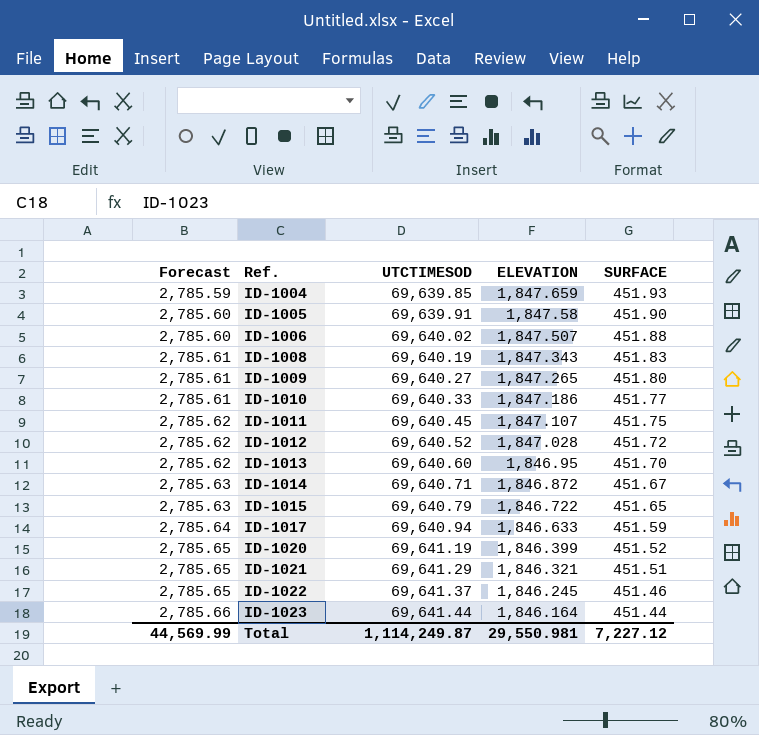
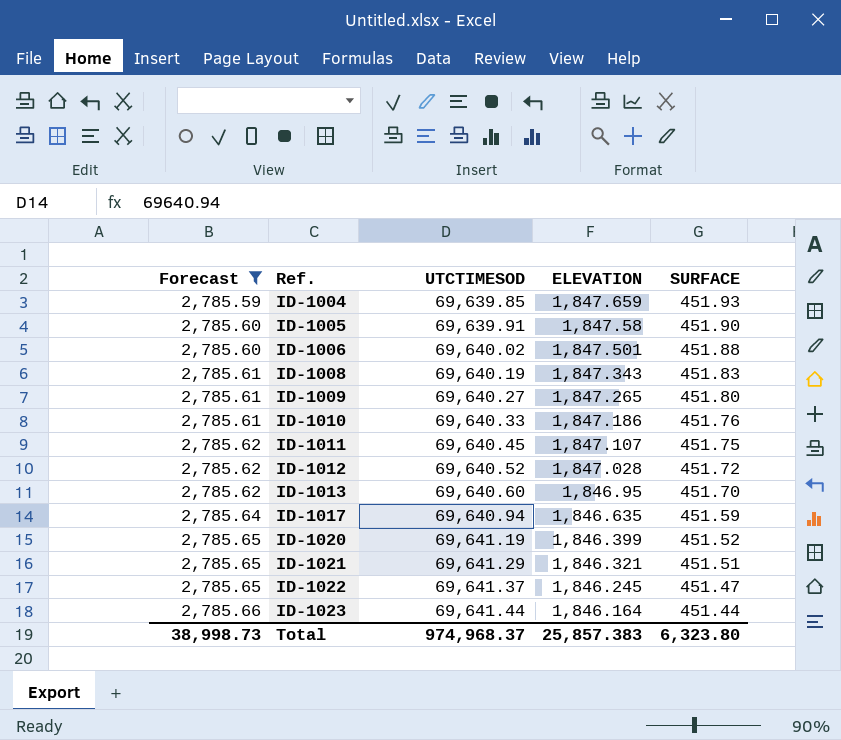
filter: none -> Forecast != 2,785.63
ID-1006 | ELEVATION: 1,847.507 -> 1,847.501
ID-1010 | SURFACE: 451.77 -> 451.76
ID-1017 | ELEVATION: 1,846.633 -> 1,846.635
ID-1022 | SURFACE: 451.46 -> 451.47
Total | Forecast: 44,569.99 -> 38,998.73
Total | UTCTIMESOD: 1,114,249.87 -> 974,968.37
Total | ELEVATION: 29,550.981 -> 25,857.383
Total | SURFACE: 7,227.12 -> 6,323.80

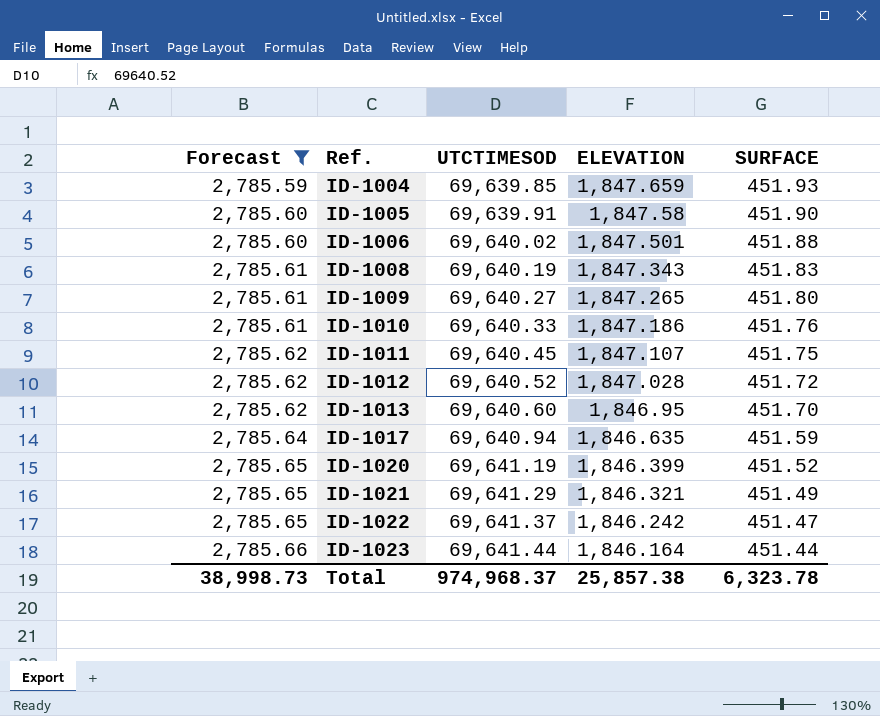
ID-1021 | SURFACE: 451.51 -> 451.49
ID-1022 | ELEVATION: 1,846.245 -> 1,846.242
Total | ELEVATION: 25,857.383 -> 25,857.38
Total | SURFACE: 6,323.80 -> 6,323.78

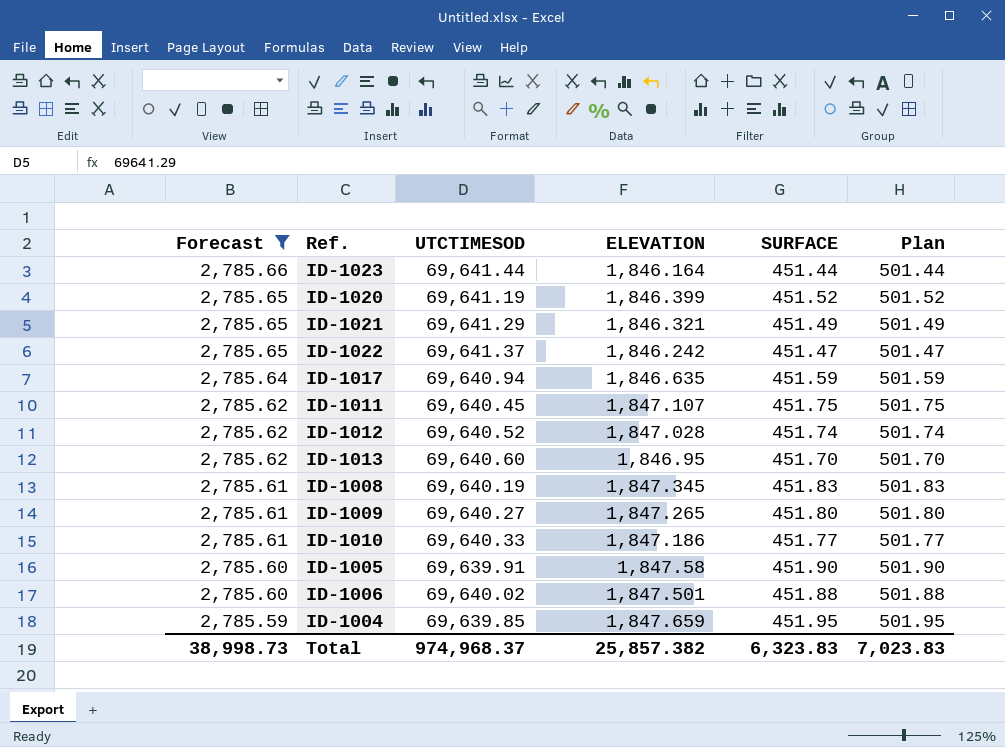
row order: Forecast ascending -> Forecast descending
column Plan | formula: none -> [SURFACE] + 50
ID-1012 | SURFACE: 451.72 -> 451.74
ID-1008 | ELEVATION: 1,847.343 -> 1,847.345
ID-1010 | SURFACE: 451.76 -> 451.77
ID-1004 | SURFACE: 451.93 -> 451.95
Total | ELEVATION: 25,857.38 -> 25,857.382
Total | SURFACE: 6,323.78 -> 6,323.83

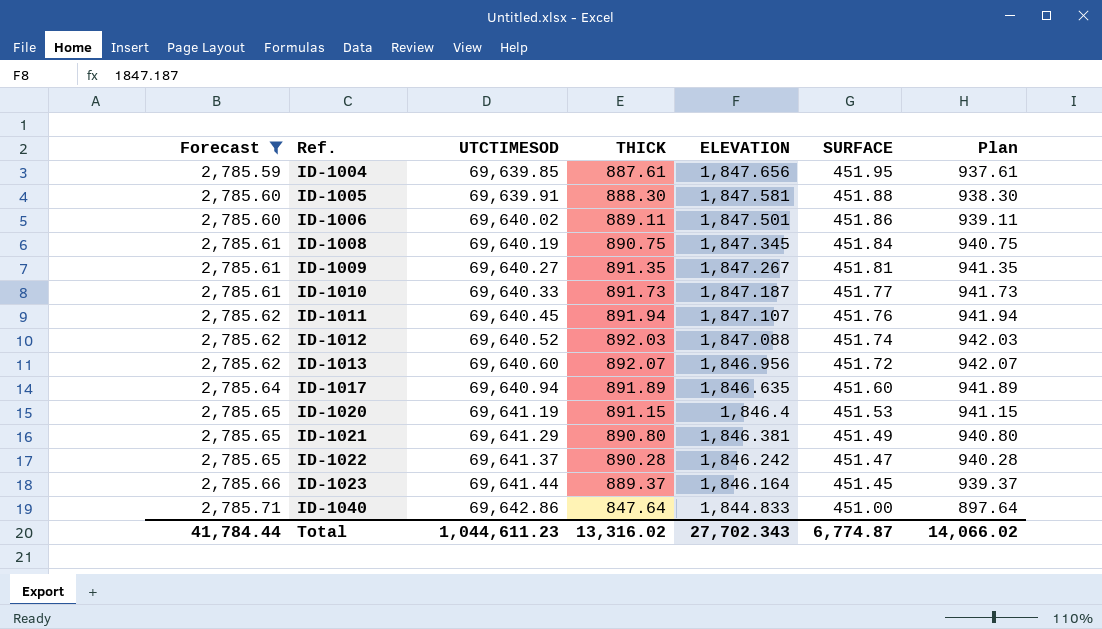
row order: Forecast descending -> Forecast ascending
column THICK | position: none -> 4
column Plan | formula: [SURFACE] + 50 -> [THICK] + 50
ID-1004 | ELEVATION: 1,847.659 -> 1,847.656
ID-1005 | ELEVATION: 1,847.58 -> 1,847.581
ID-1005 | SURFACE: 451.90 -> 451.88
ID-1006 | SURFACE: 451.88 -> 451.86
ID-1008 | SURFACE: 451.83 -> 451.84
ID-1009 | ELEVATION: 1,847.265 -> 1,847.267
ID-1009 | SURFACE: 451.80 -> 451.81
ID-1010 | ELEVATION: 1,847.186 -> 1,847.187
ID-1011 | SURFACE: 451.75 -> 451.76
ID-1012 | ELEVATION: 1,847.028 -> 1,847.088
ID-1013 | ELEVATION: 1,846.95 -> 1,846.956
ID-1013 | SURFACE: 451.70 -> 451.72
ID-1017 | SURFACE: 451.59 -> 451.60
ID-1020 | ELEVATION: 1,846.399 -> 1,846.4
ID-1020 | SURFACE: 451.52 -> 451.53
ID-1021 | ELEVATION: 1,846.321 -> 1,846.381
ID-1023 | SURFACE: 451.44 -> 451.45
row ID-1040: none -> 2,785.71 | 69,642.86 | 847.64 | 1,844.833 | 451.00 | 897.64
Total | Forecast: 38,998.73 -> 41,784.44
Total | UTCTIMESOD: 974,968.37 -> 1,044,611.23
Total | ELEVATION: 25,857.382 -> 27,702.343
Total | SURFACE: 6,323.83 -> 6,774.87
Total | Plan: 7,023.83 -> 14,066.02

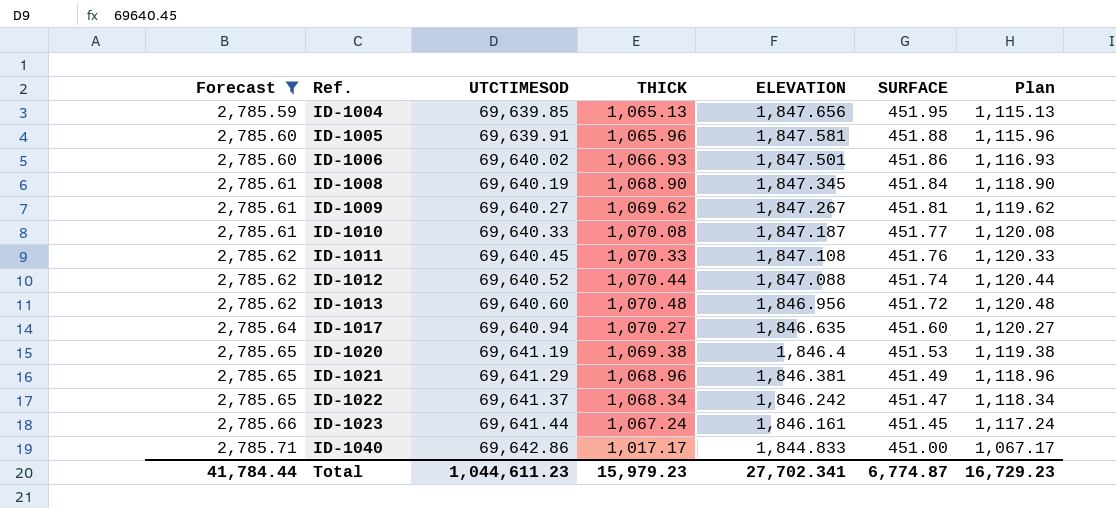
ID-1004 | THICK: 887.61 -> 1,065.13
ID-1004 | Plan: 937.61 -> 1,115.13
ID-1005 | THICK: 888.30 -> 1,065.96
ID-1005 | Plan: 938.30 -> 1,115.96
ID-1006 | THICK: 889.11 -> 1,066.93
ID-1006 | Plan: 939.11 -> 1,116.93
ID-1008 | THICK: 890.75 -> 1,068.90
ID-1008 | Plan: 940.75 -> 1,118.90
ID-1009 | THICK: 891.35 -> 1,069.62
ID-1009 | Plan: 941.35 -> 1,119.62
ID-1010 | THICK: 891.73 -> 1,070.08
ID-1010 | Plan: 941.73 -> 1,120.08
ID-1011 | THICK: 891.94 -> 1,070.33
ID-1011 | ELEVATION: 1,847.107 -> 1,847.108
ID-1011 | Plan: 941.94 -> 1,120.33
ID-1012 | THICK: 892.03 -> 1,070.44
ID-1012 | Plan: 942.03 -> 1,120.44
ID-1013 | THICK: 892.07 -> 1,070.48
ID-1013 | Plan: 942.07 -> 1,120.48
ID-1017 | THICK: 891.89 -> 1,070.27
ID-1017 | Plan: 941.89 -> 1,120.27
ID-1020 | THICK: 891.15 -> 1,069.38
ID-1020 | Plan: 941.15 -> 1,119.38
ID-1021 | THICK: 890.80 -> 1,068.96
ID-1021 | Plan: 940.80 -> 1,118.96
ID-1022 | THICK: 890.28 -> 1,068.34
ID-1022 | Plan: 940.28 -> 1,118.34
ID-1023 | THICK: 889.37 -> 1,067.24
ID-1023 | ELEVATION: 1,846.164 -> 1,846.161
ID-1023 | Plan: 939.37 -> 1,117.24
ID-1040 | THICK: 847.64 -> 1,017.17
ID-1040 | Plan: 897.64 -> 1,067.17
Total | THICK: 13,316.02 -> 15,979.23
Total | ELEVATION: 27,702.343 -> 27,702.341
Total | Plan: 14,066.02 -> 16,729.23

